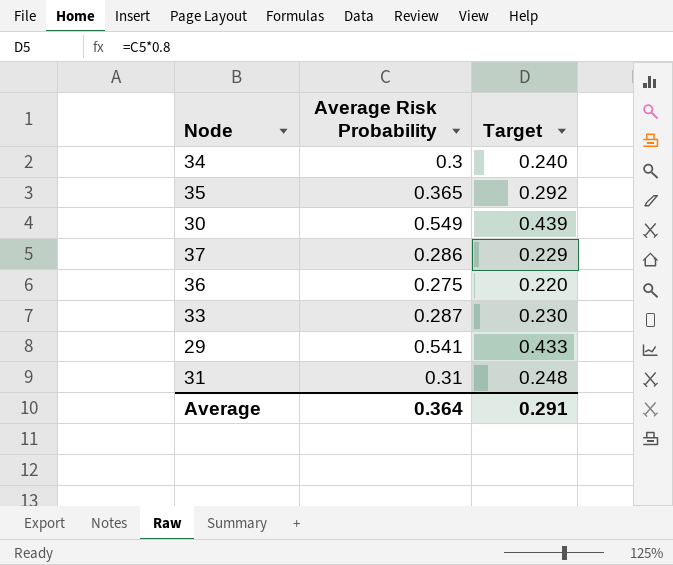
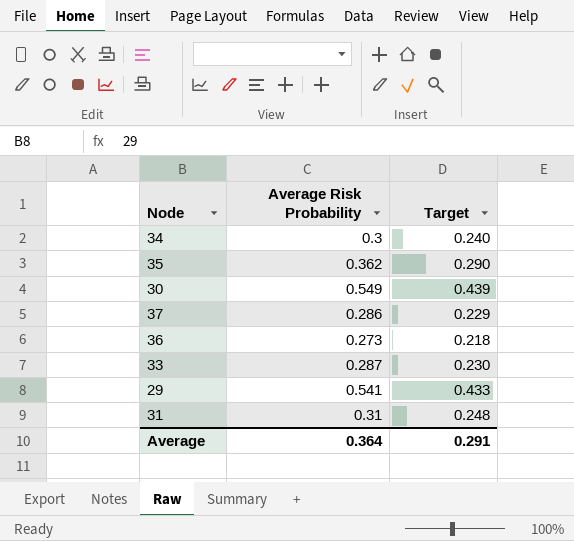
35 | Average Risk Probability: 0.365 -> 0.362
35 | Target: 0.292 -> 0.290
36 | Average Risk Probability: 0.275 -> 0.273
36 | Target: 0.220 -> 0.218

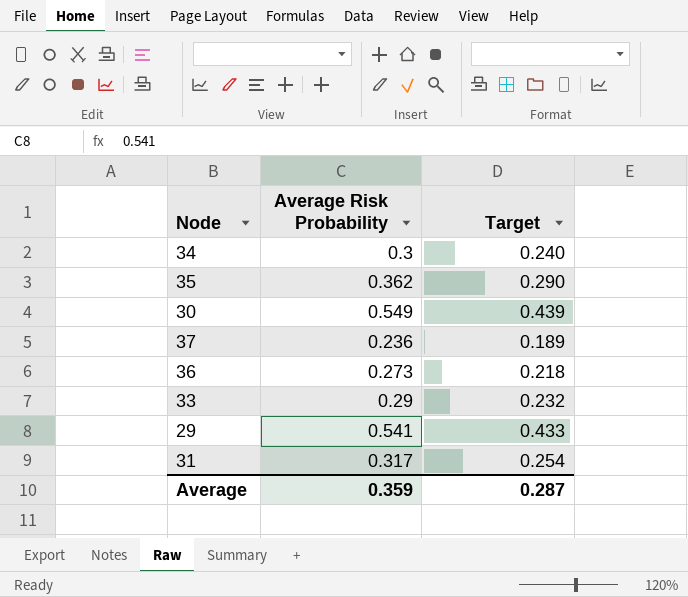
37 | Average Risk Probability: 0.286 -> 0.236
37 | Target: 0.229 -> 0.189
33 | Average Risk Probability: 0.287 -> 0.29
33 | Target: 0.230 -> 0.232
31 | Average Risk Probability: 0.31 -> 0.317
31 | Target: 0.248 -> 0.254
Average | Average Risk Probability: 0.364 -> 0.359
Average | Target: 0.291 -> 0.287

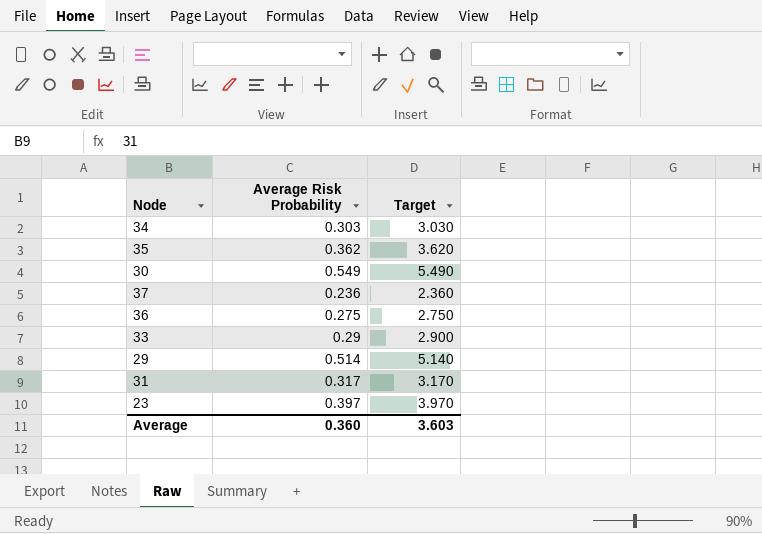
column Target | formula: [Average Risk Probability] * 0.8 -> [Average Risk Probability] * 10
34 | Average Risk Probability: 0.3 -> 0.303
36 | Average Risk Probability: 0.273 -> 0.275
29 | Average Risk Probability: 0.541 -> 0.514
row 23: none -> 0.397 | 3.970
Average | Average Risk Probability: 0.359 -> 0.360
Average | Target: 0.287 -> 3.603

